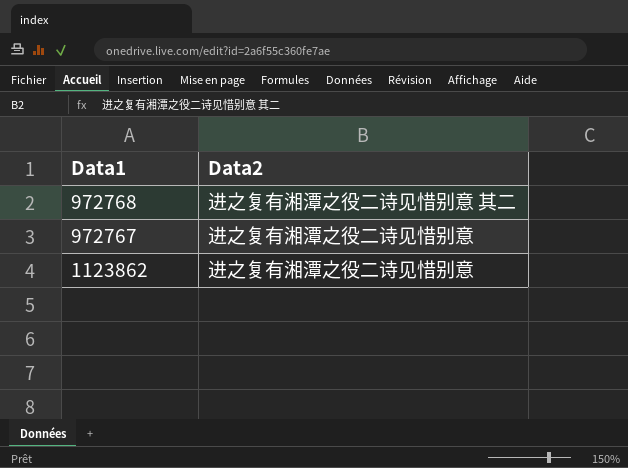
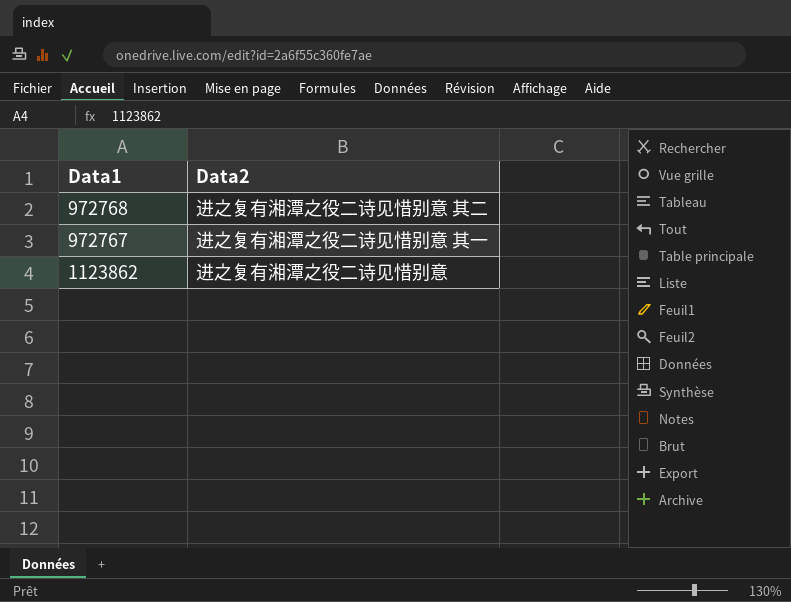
972767 | Data2: 进之复有湘潭之役二诗见惜别意 -> 进之复有湘潭之役二诗见惜别意 其一

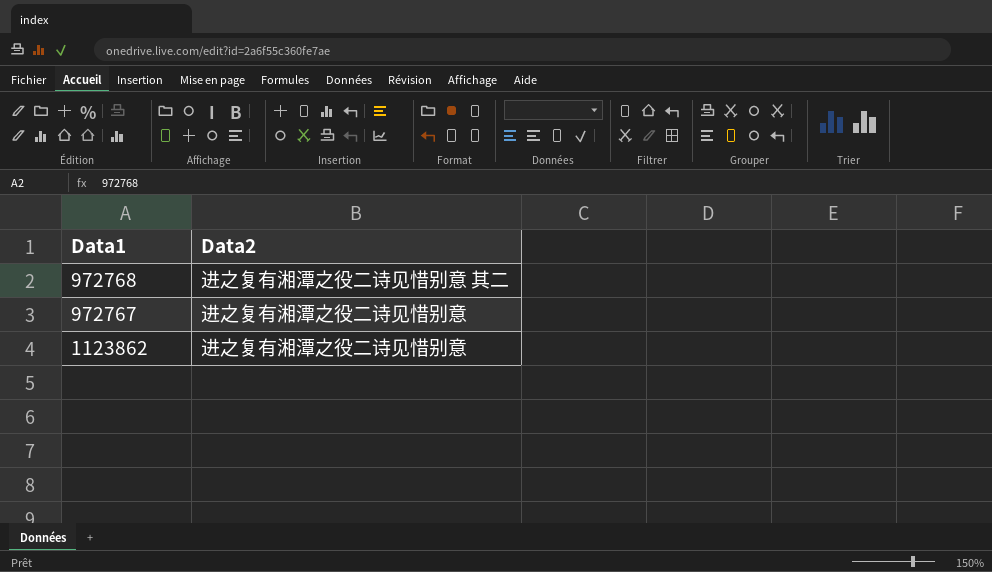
972767 | Data2: 进之复有湘潭之役二诗见惜别意 其一 -> 进之复有湘潭之役二诗见惜别意

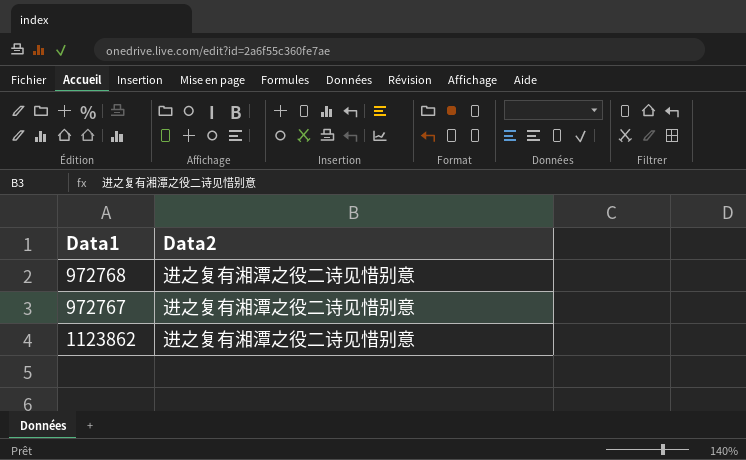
972768 | Data2: 进之复有湘潭之役二诗见惜别意 其二 -> 进之复有湘潭之役二诗见惜别意

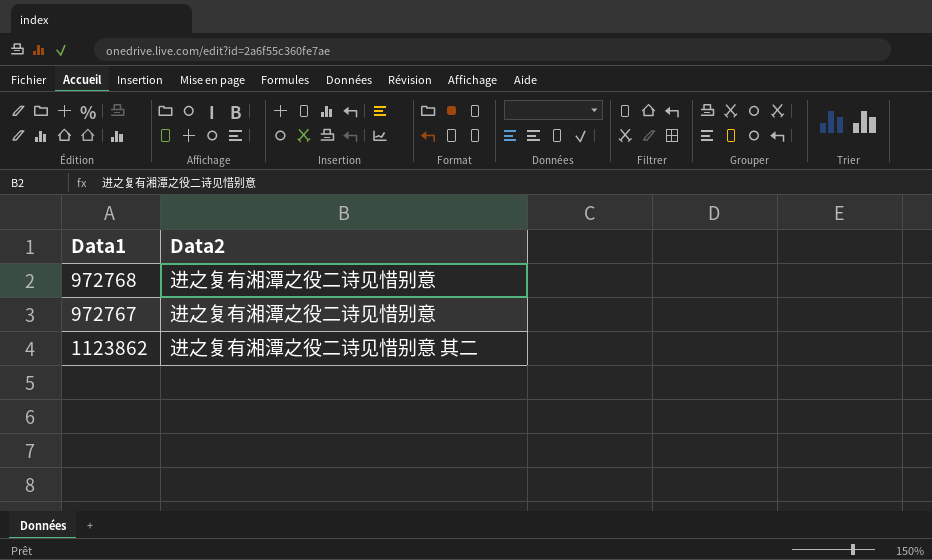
1123862 | Data2: 进之复有湘潭之役二诗见惜别意 -> 进之复有湘潭之役二诗见惜别意 其二

